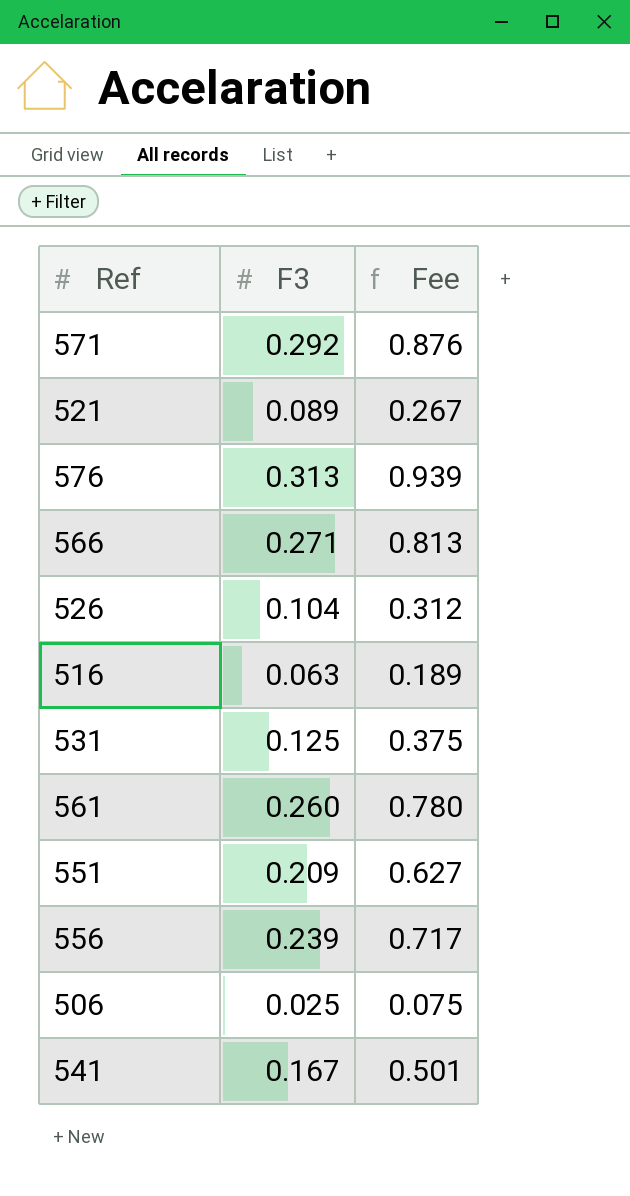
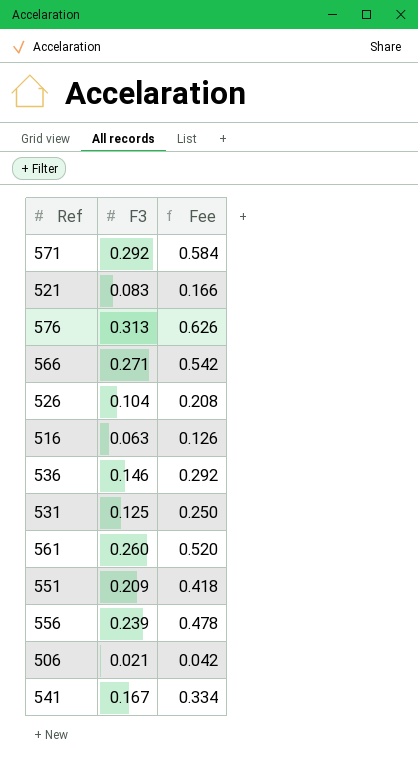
column Fee | formula: [F3] * 3 -> [F3] * 2
521 | F3: 0.089 -> 0.083
row 536: none -> 0.146 | 0.292
506 | F3: 0.025 -> 0.021

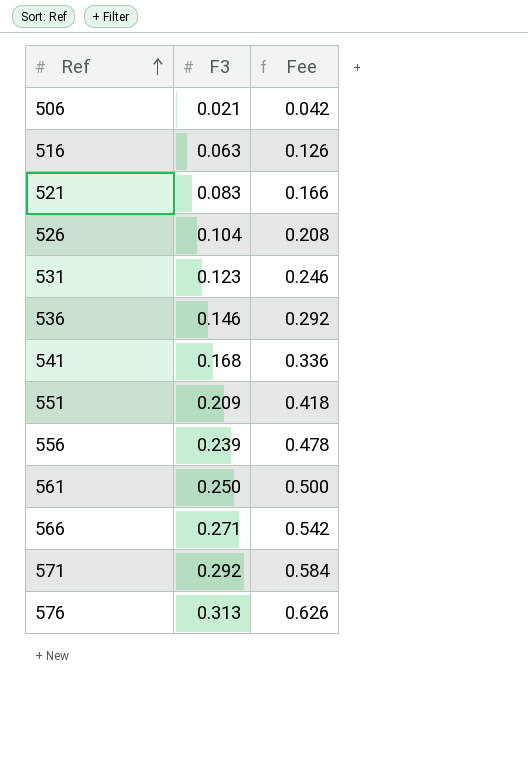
row order: none -> Ref ascending
531 | F3: 0.125 -> 0.123
531 | Fee: 0.250 -> 0.246
541 | F3: 0.167 -> 0.168
541 | Fee: 0.334 -> 0.336
561 | F3: 0.260 -> 0.250
561 | Fee: 0.520 -> 0.500

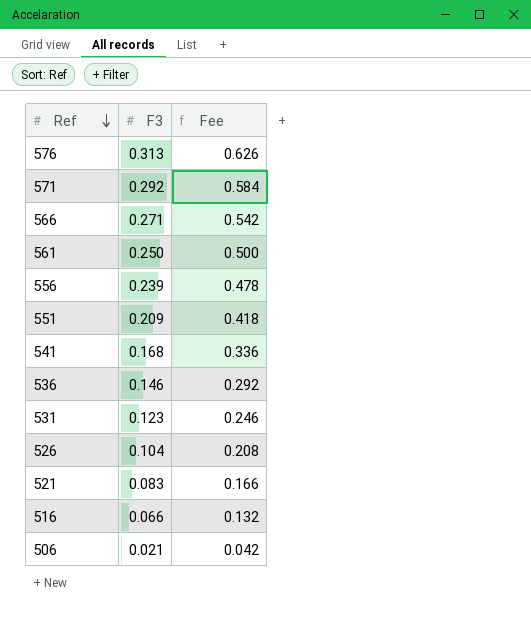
row order: Ref ascending -> Ref descending
516 | F3: 0.063 -> 0.066
516 | Fee: 0.126 -> 0.132

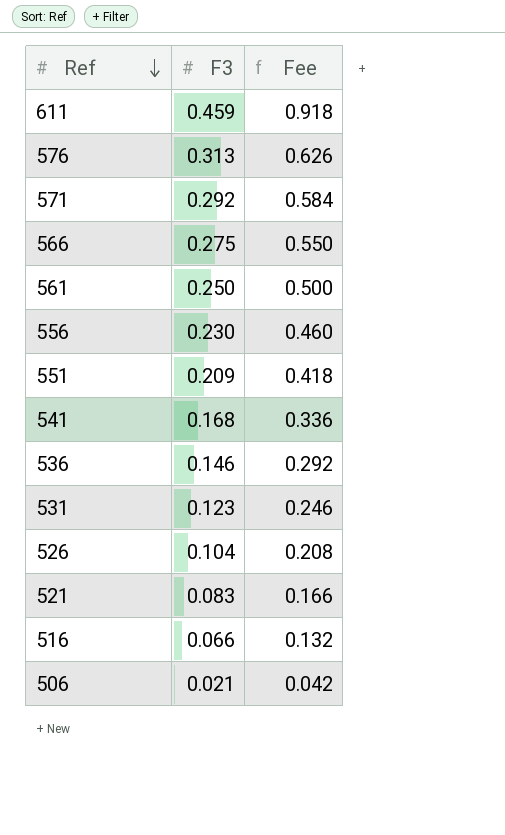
row 611: none -> 0.459 | 0.918
566 | F3: 0.271 -> 0.275
566 | Fee: 0.542 -> 0.550
556 | F3: 0.239 -> 0.230
556 | Fee: 0.478 -> 0.460

